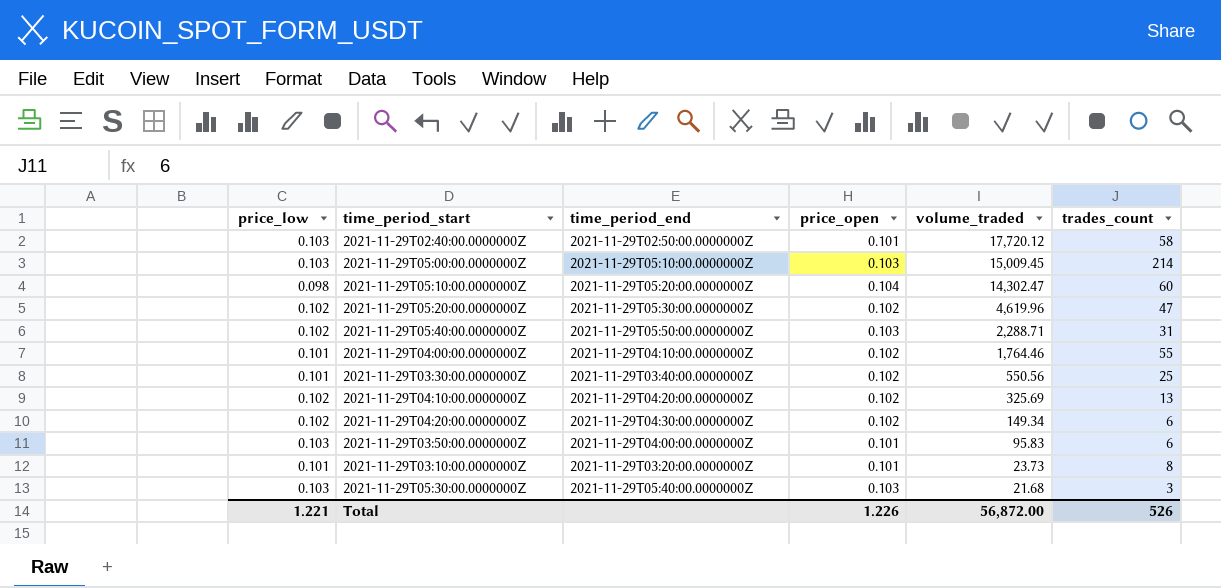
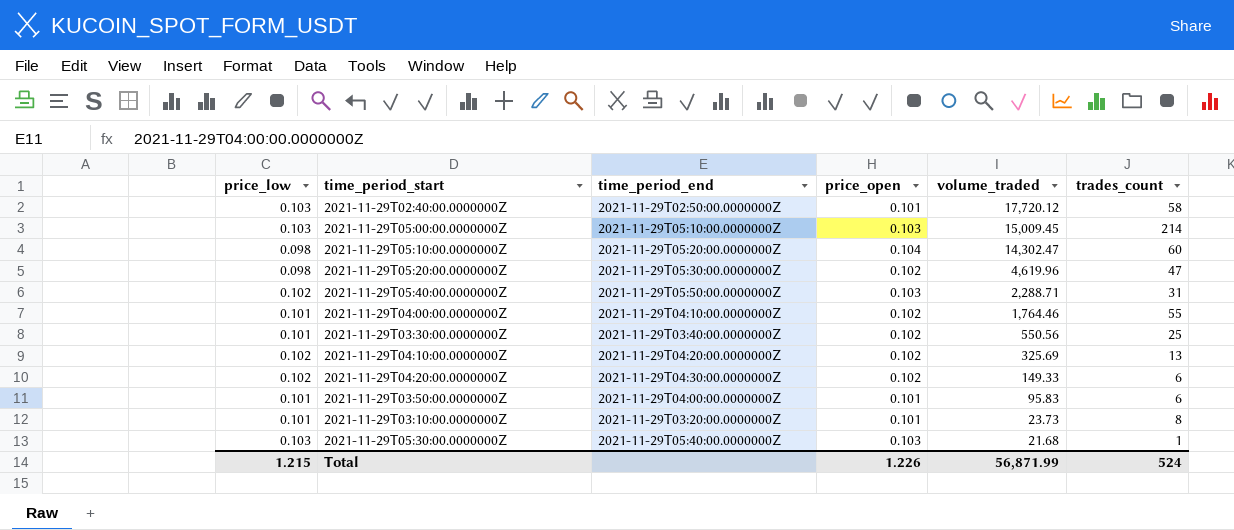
2021-11-29T05:20:00.0000000Z | price_low: 0.102 -> 0.098
2021-11-29T04:20:00.0000000Z | volume_traded: 149.34 -> 149.33
2021-11-29T03:50:00.0000000Z | price_low: 0.103 -> 0.101
2021-11-29T05:30:00.0000000Z | trades_count: 3 -> 1
Total | price_low: 1.221 -> 1.215
Total | volume_traded: 56,872.00 -> 56,871.99
Total | trades_count: 526 -> 524

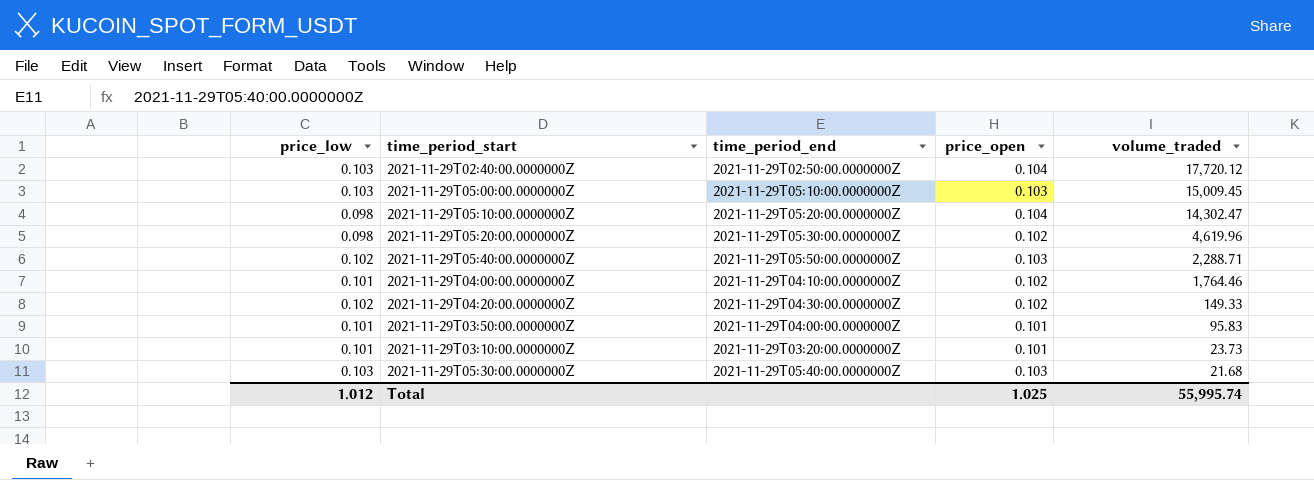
column trades_count | position: 6 -> none
row 2021-11-29T03:30:00.0000000Z: 0.101 | 2021-11-29T03:40:00.0000000Z | 0.102 | 550.56 | 25 -> none
row 2021-11-29T04:10:00.0000000Z: 0.102 | 2021-11-29T04:20:00.0000000Z | 0.102 | 325.69 | 13 -> none
2021-11-29T02:40:00.0000000Z | price_open: 0.101 -> 0.104
Total | price_low: 1.215 -> 1.012
Total | price_open: 1.226 -> 1.025
Total | volume_traded: 56,871.99 -> 55,995.74

